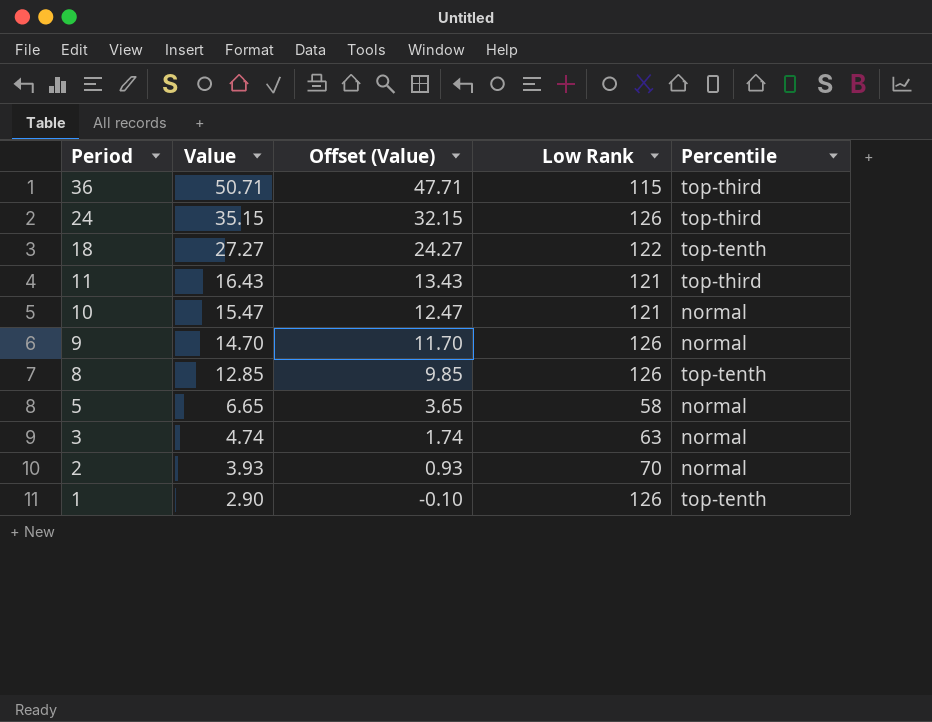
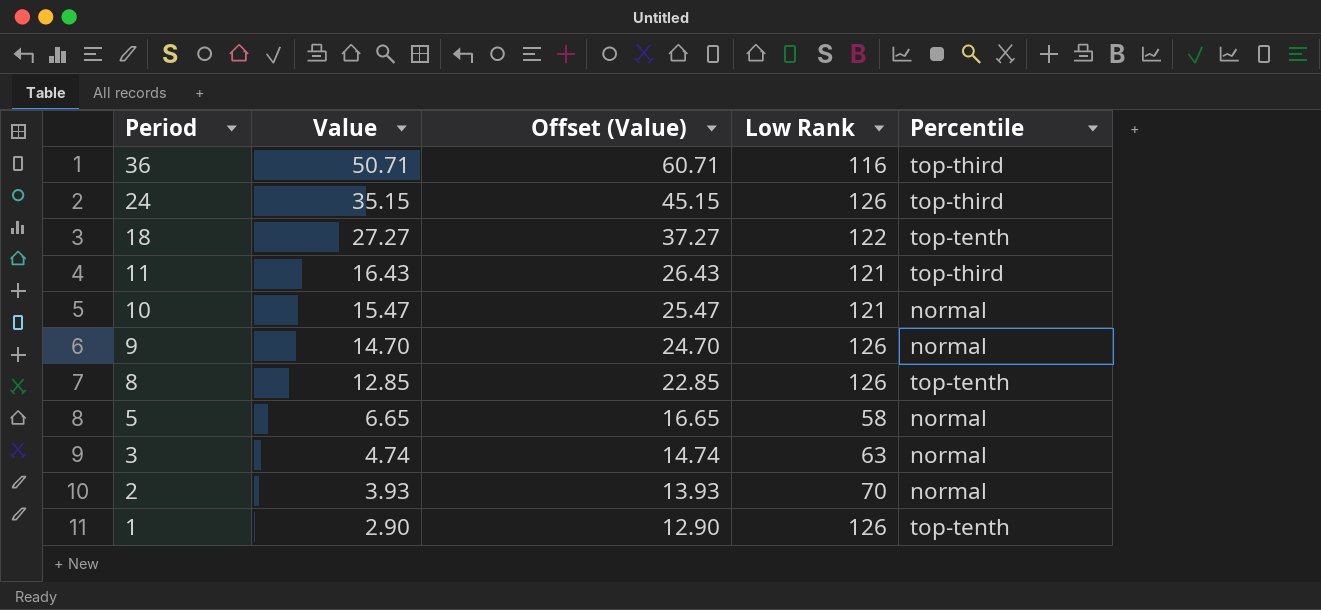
column Offset (Value) | formula: [Value] - 3 -> [Value] + 10
36 | Low Rank: 115 -> 116

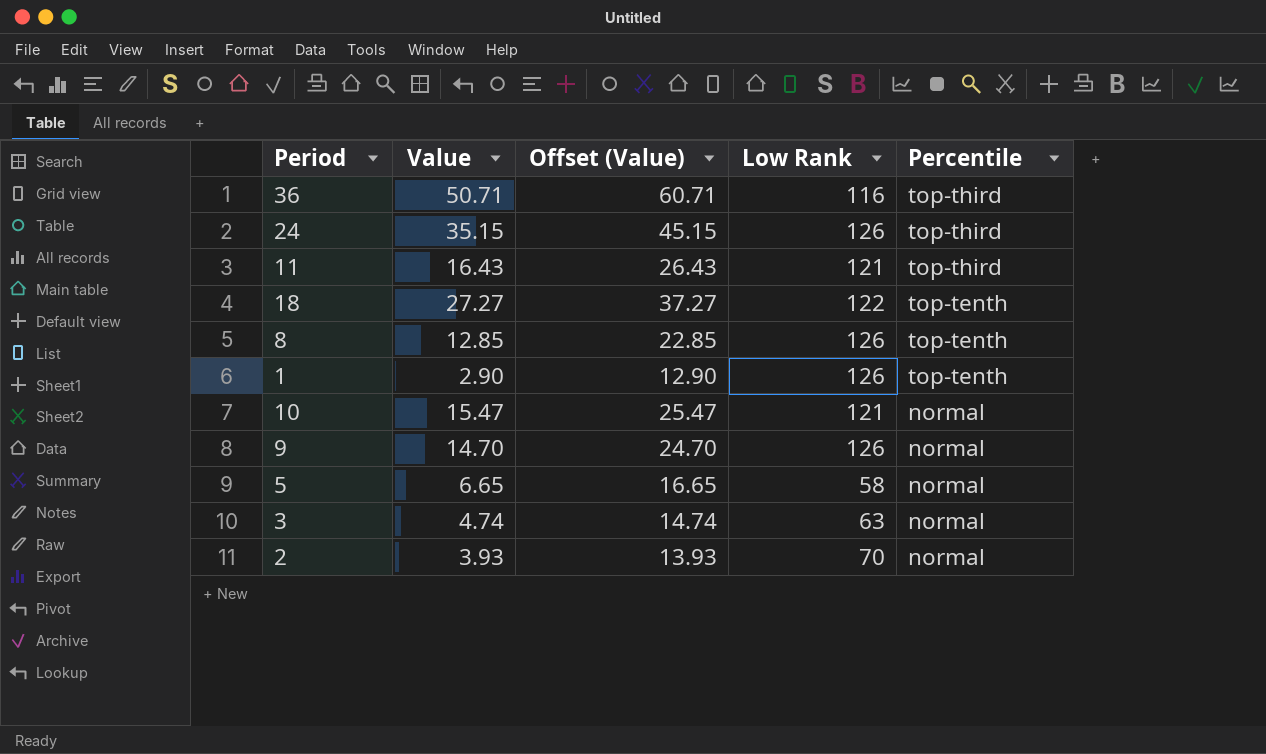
row order: Period descending -> Percentile descending

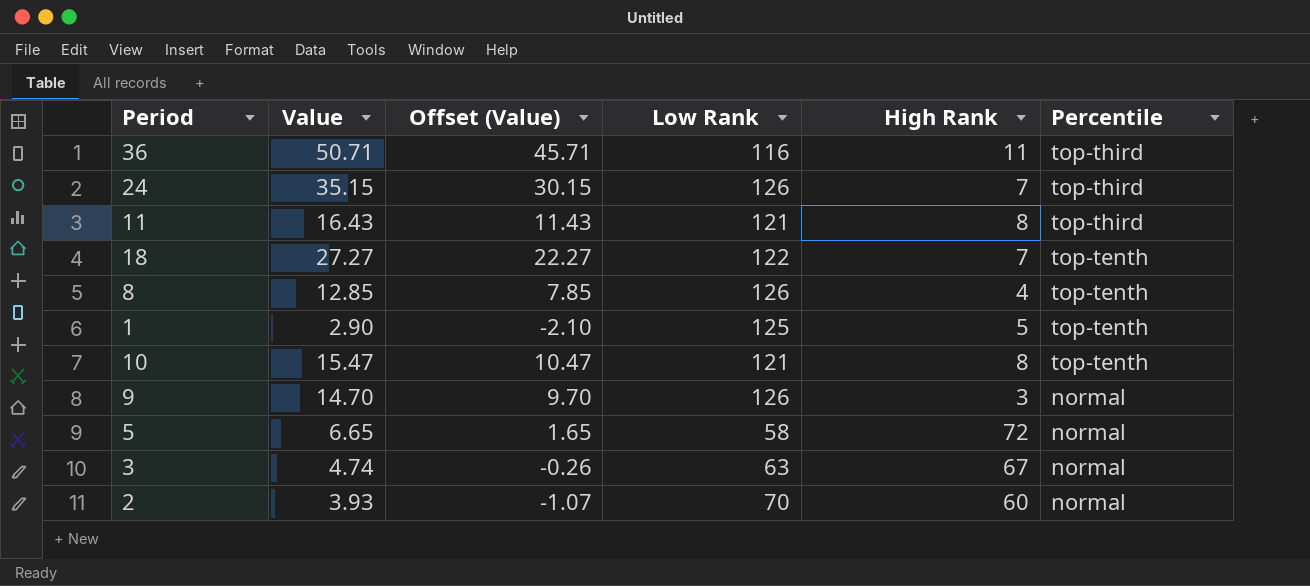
column Offset (Value) | formula: [Value] + 10 -> [Value] - 5
column High Rank | position: none -> 5
1 | Low Rank: 126 -> 125
10 | Percentile: normal -> top-tenth

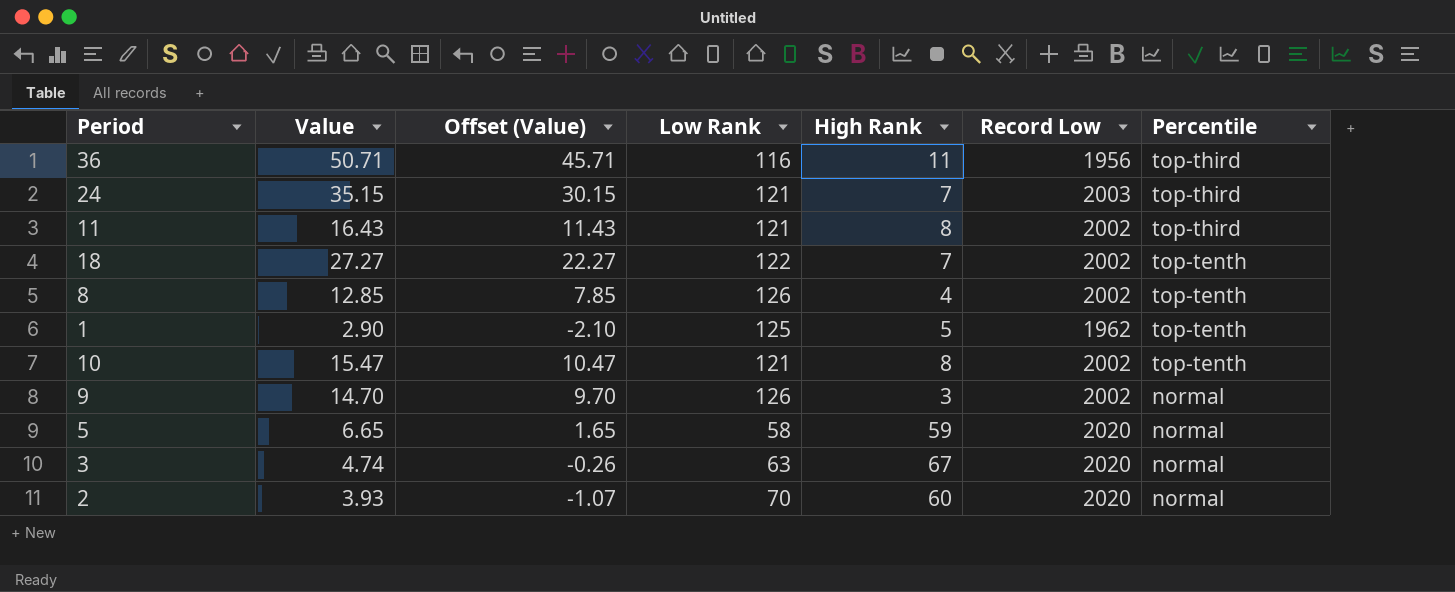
column Record Low | position: none -> 6
24 | Low Rank: 126 -> 121
5 | High Rank: 72 -> 59

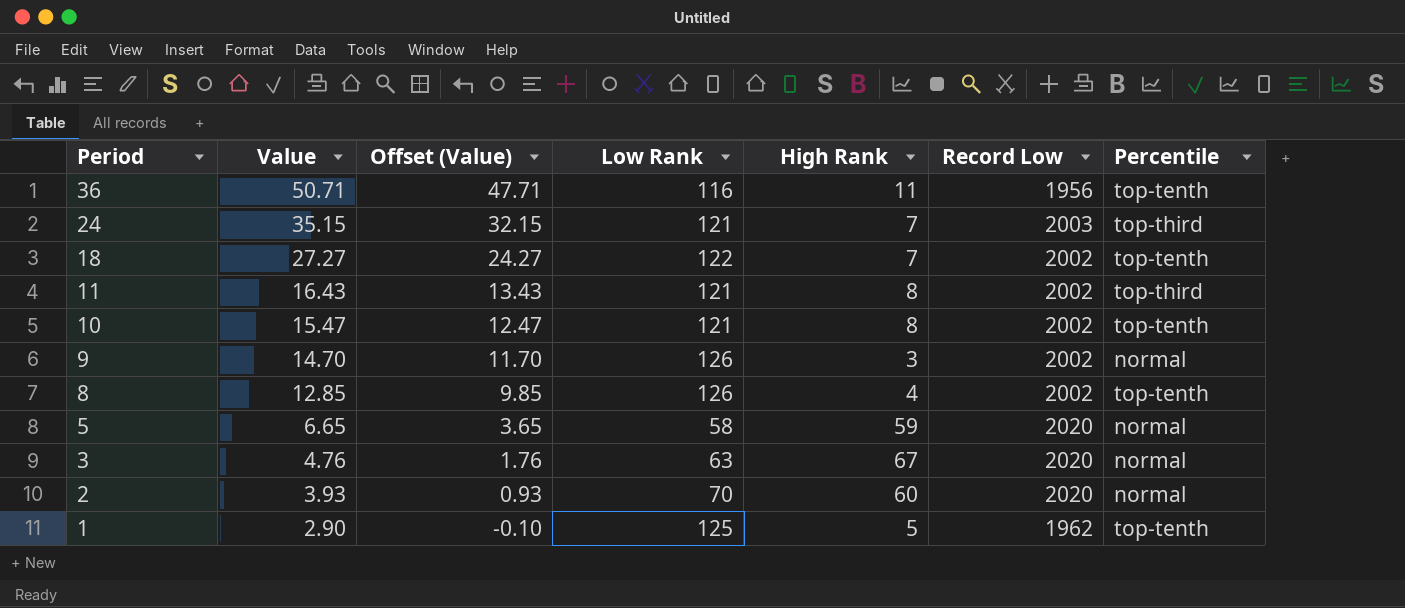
row order: Percentile descending -> Period descending
column Offset (Value) | formula: [Value] - 5 -> [Value] - 3
36 | Percentile: top-third -> top-tenth
3 | Value: 4.74 -> 4.76

